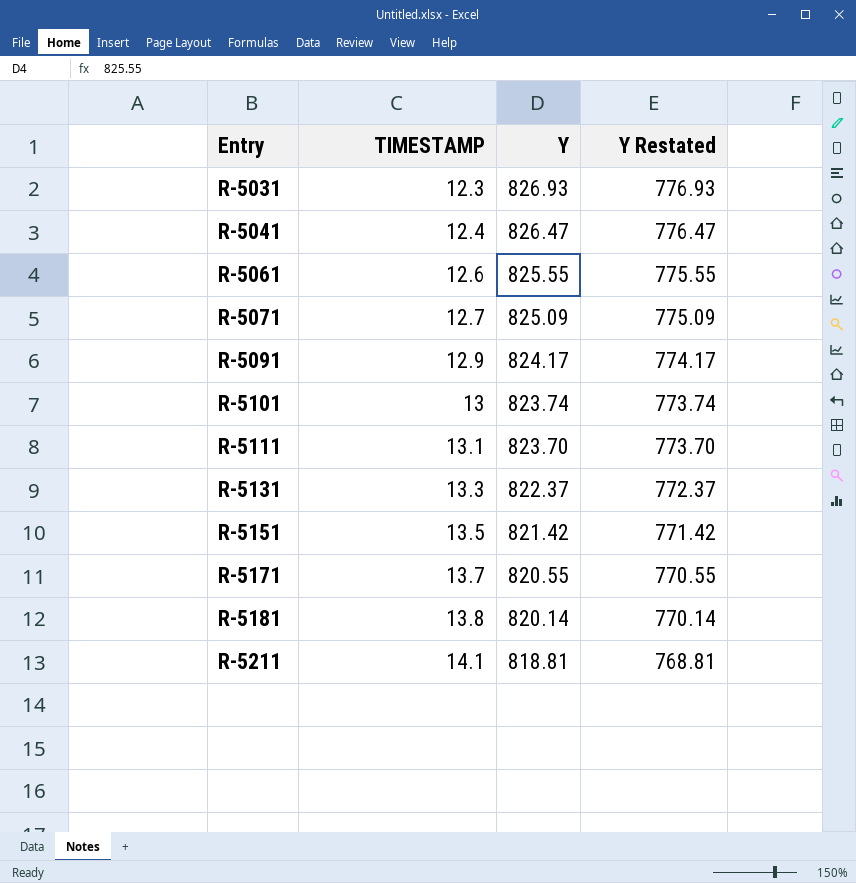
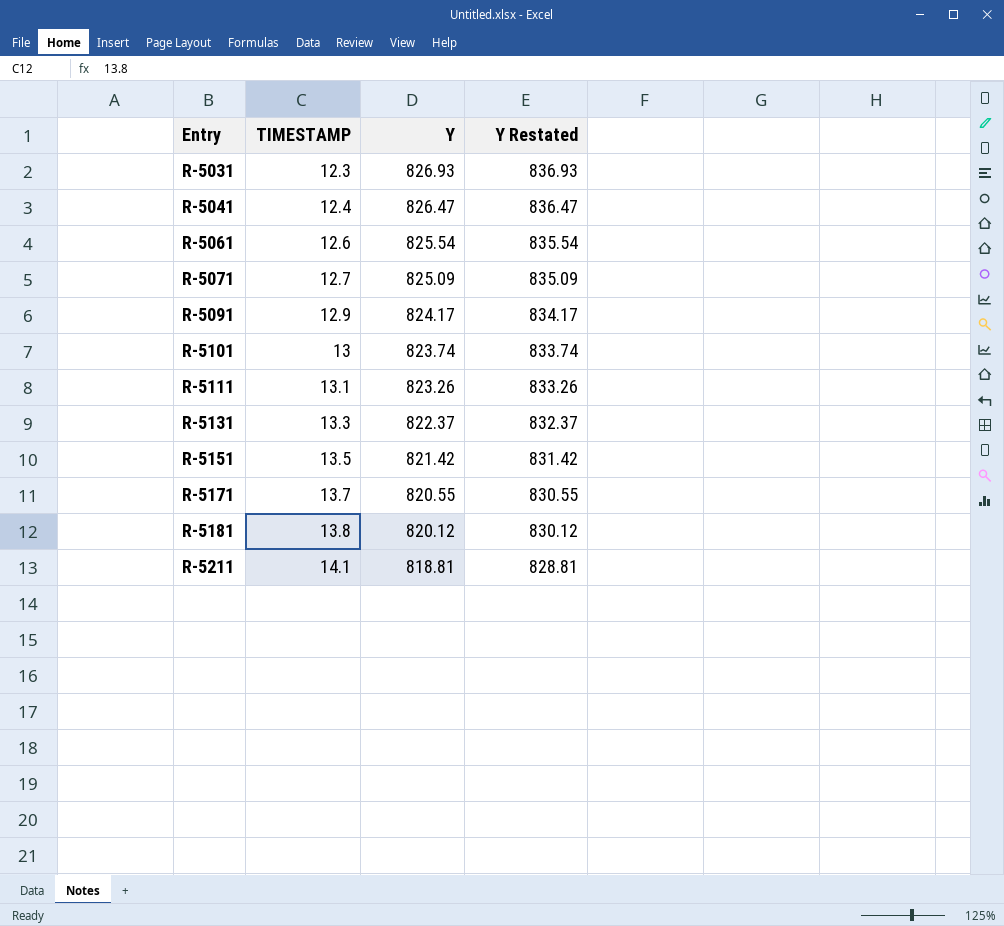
column Y Restated | formula: [Y] - 50 -> [Y] + 10
R-5061 | Y: 825.55 -> 825.54
R-5111 | Y: 823.70 -> 823.26
R-5181 | Y: 820.14 -> 820.12

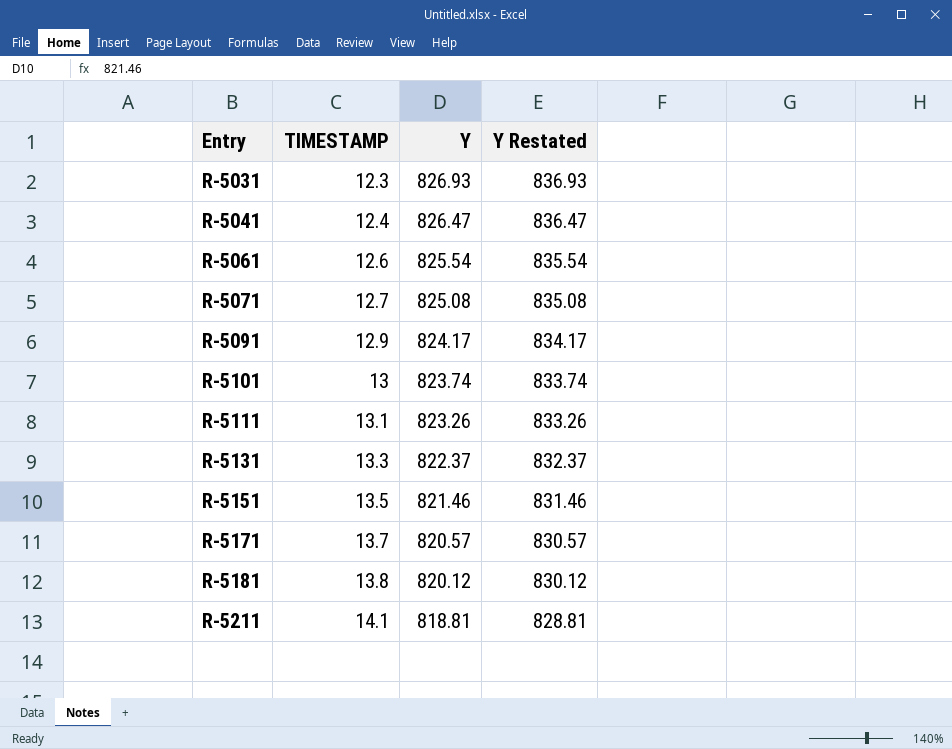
R-5071 | Y: 825.09 -> 825.08
R-5071 | Y Restated: 835.09 -> 835.08
R-5151 | Y: 821.42 -> 821.46
R-5151 | Y Restated: 831.42 -> 831.46
R-5171 | Y: 820.55 -> 820.57
R-5171 | Y Restated: 830.55 -> 830.57

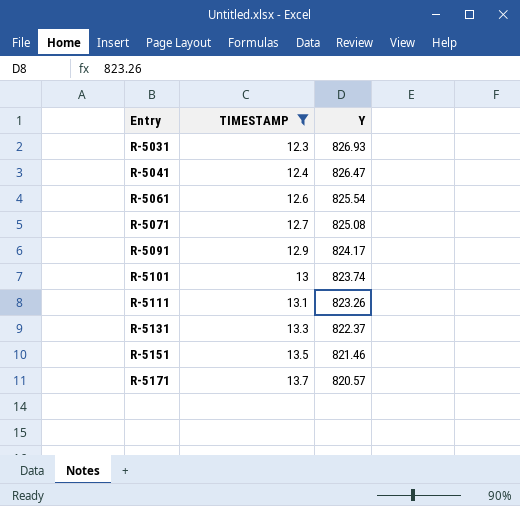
filter: none -> TIMESTAMP <= 13.7
column Y Restated | formula: [Y] + 10 -> none

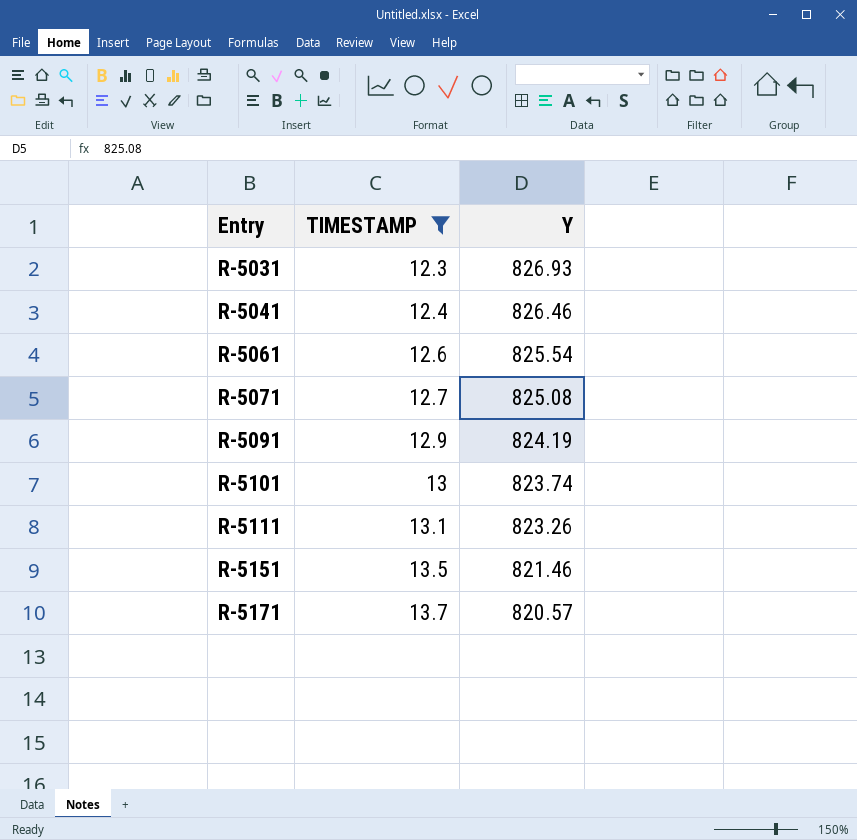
row R-5131: 13.3 | 822.37 -> none
R-5041 | Y: 826.47 -> 826.46
R-5091 | Y: 824.17 -> 824.19

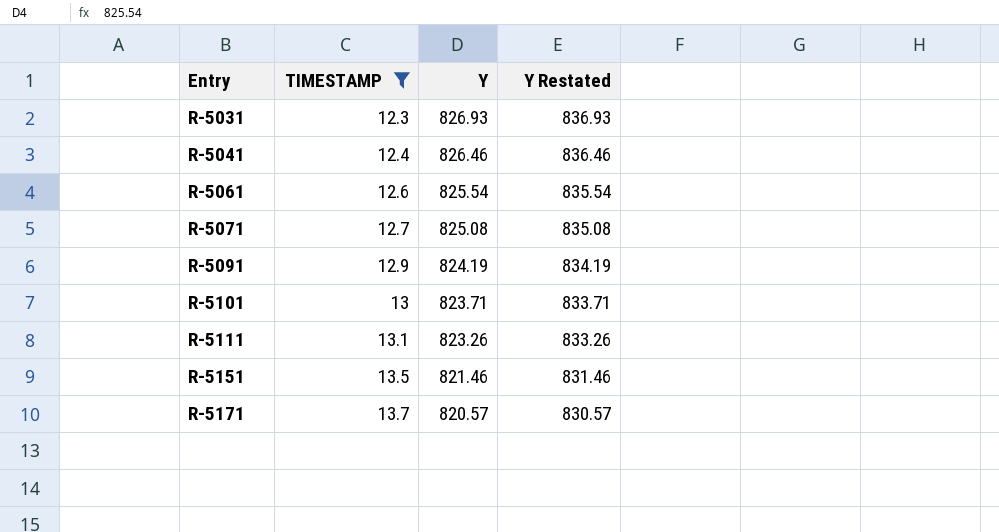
column Y Restated | formula: none -> [Y] + 10
R-5101 | Y: 823.74 -> 823.71

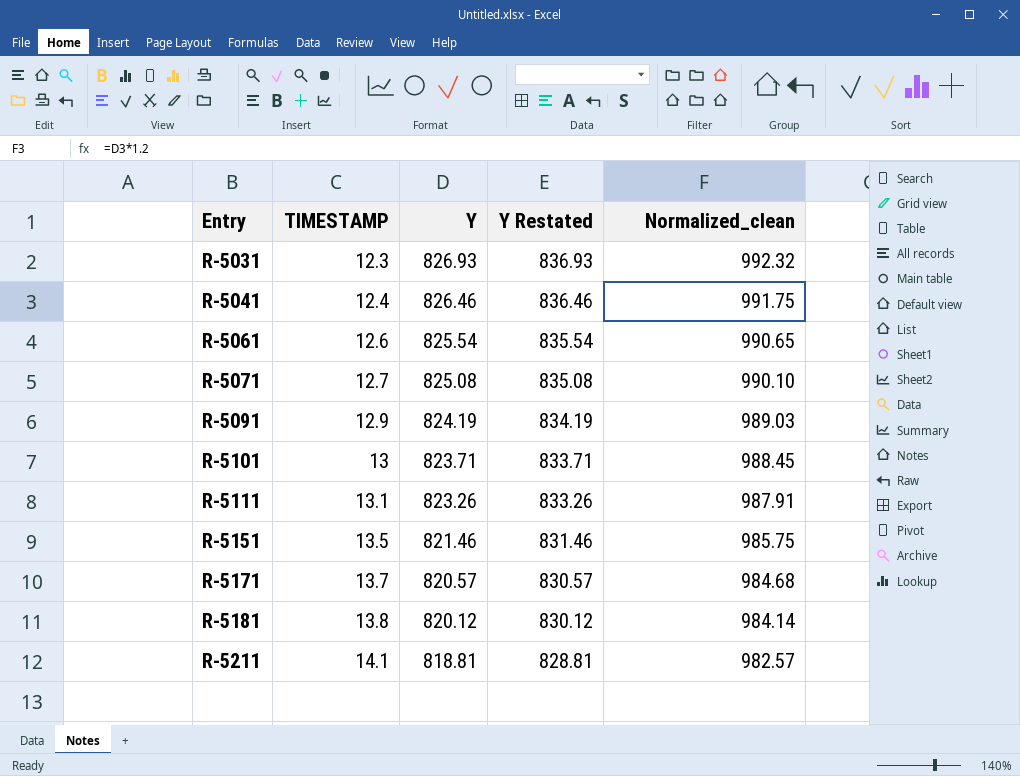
filter: TIMESTAMP <= 13.7 -> none
column Normalized_clean | formula: none -> [Y] * 1.2

